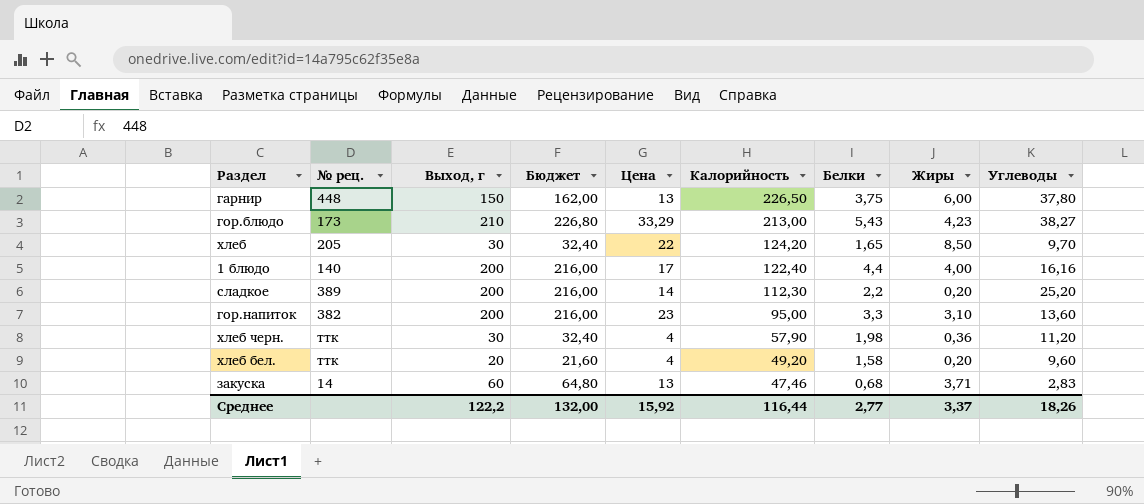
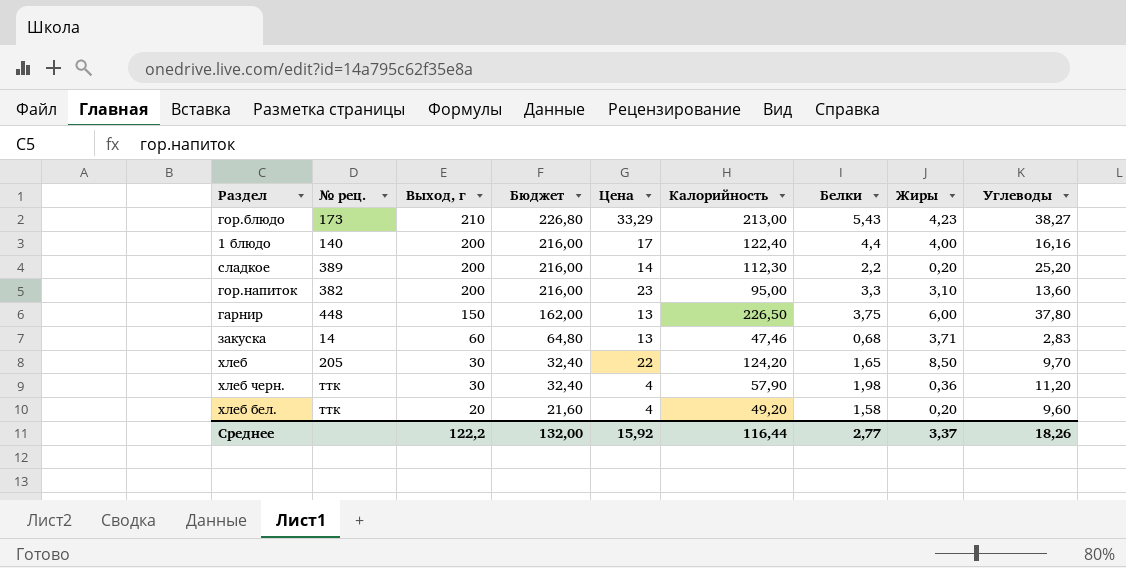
row order: Калорийность descending -> Выход, г descending

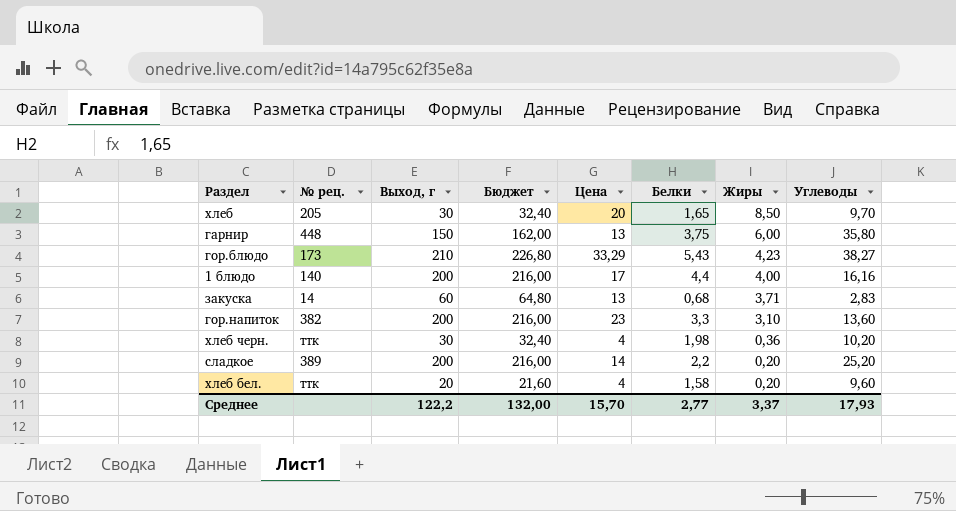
row order: Выход, г descending -> Жиры descending
column Калорийность | position: 6 -> none
хлеб | Цена: 22 -> 20
гарнир | Углеводы: 37,80 -> 35,80
хлеб черн. | Углеводы: 11,20 -> 10,20
Среднее | Цена: 15,92 -> 15,70
Среднее | Углеводы: 18,26 -> 17,93

